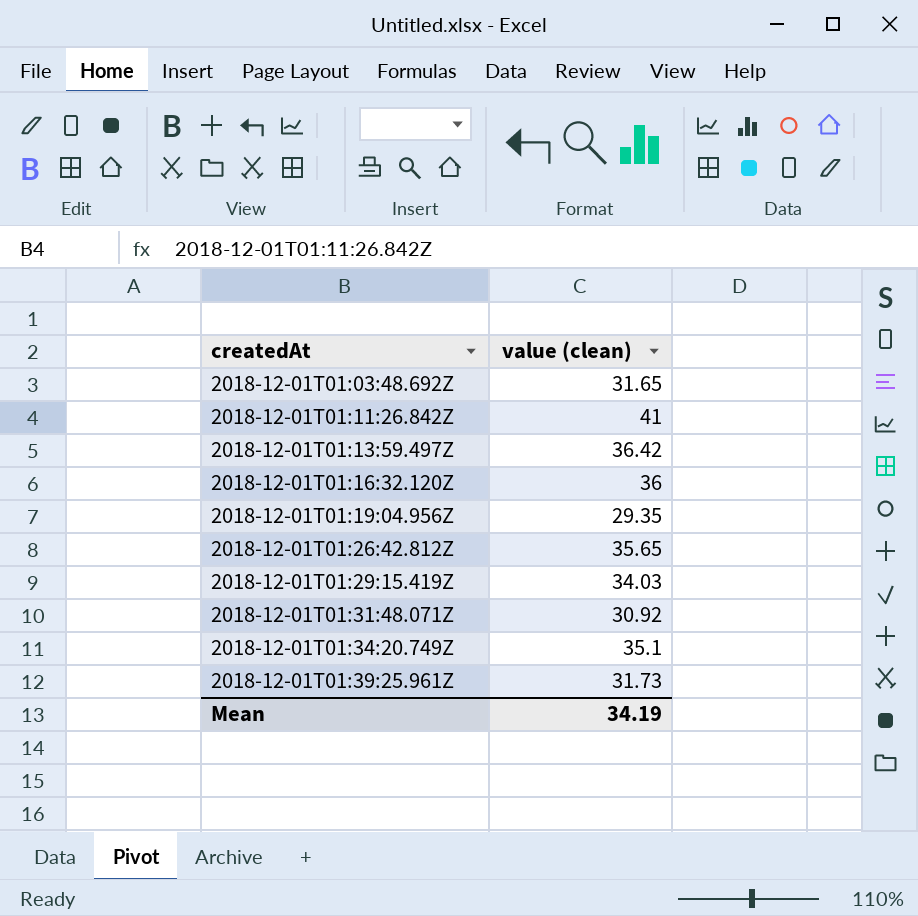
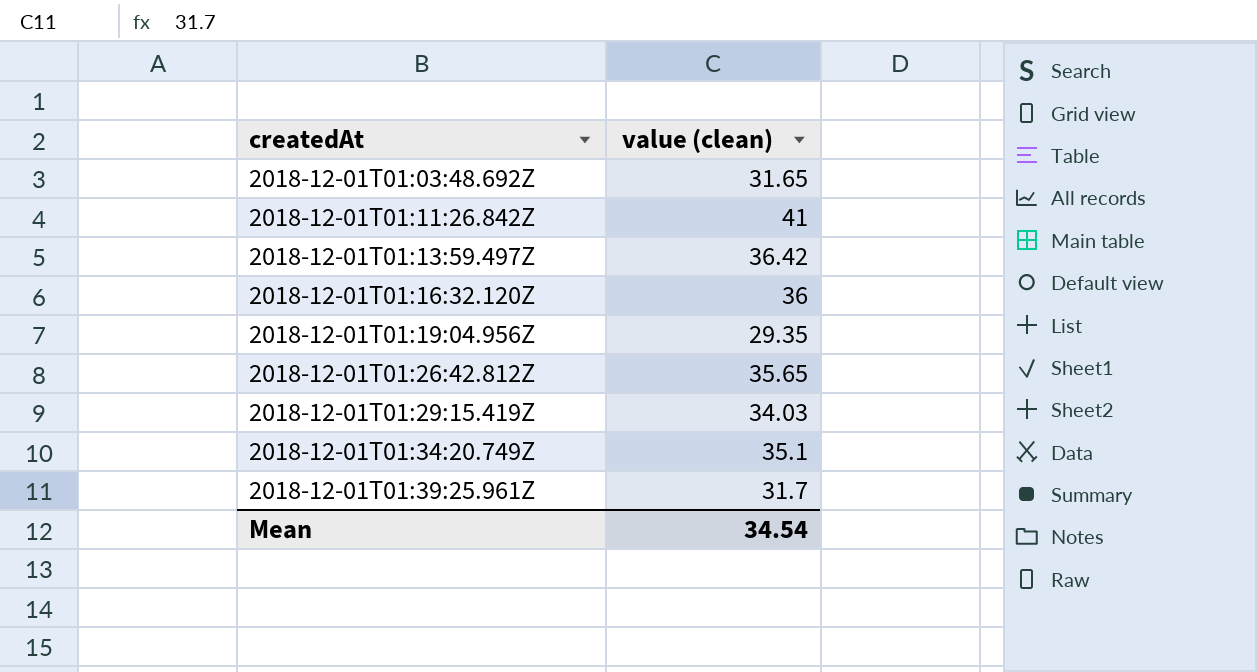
row 2018-12-01T01:31:48.071Z: 30.92 -> none
2018-12-01T01:39:25.961Z | value (clean): 31.73 -> 31.7
Mean | value (clean): 34.19 -> 34.54

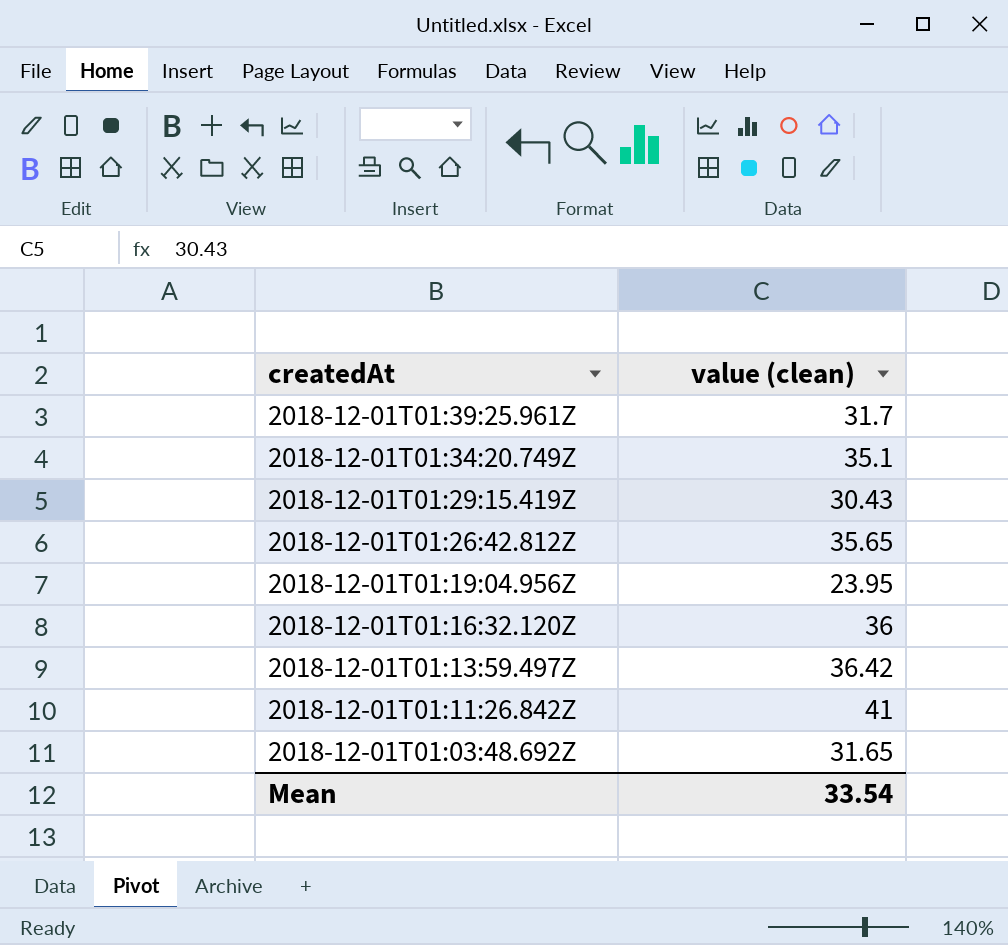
row order: createdAt ascending -> createdAt descending
2018-12-01T01:29:15.419Z | value (clean): 34.03 -> 30.43
2018-12-01T01:19:04.956Z | value (clean): 29.35 -> 23.95
Mean | value (clean): 34.54 -> 33.54

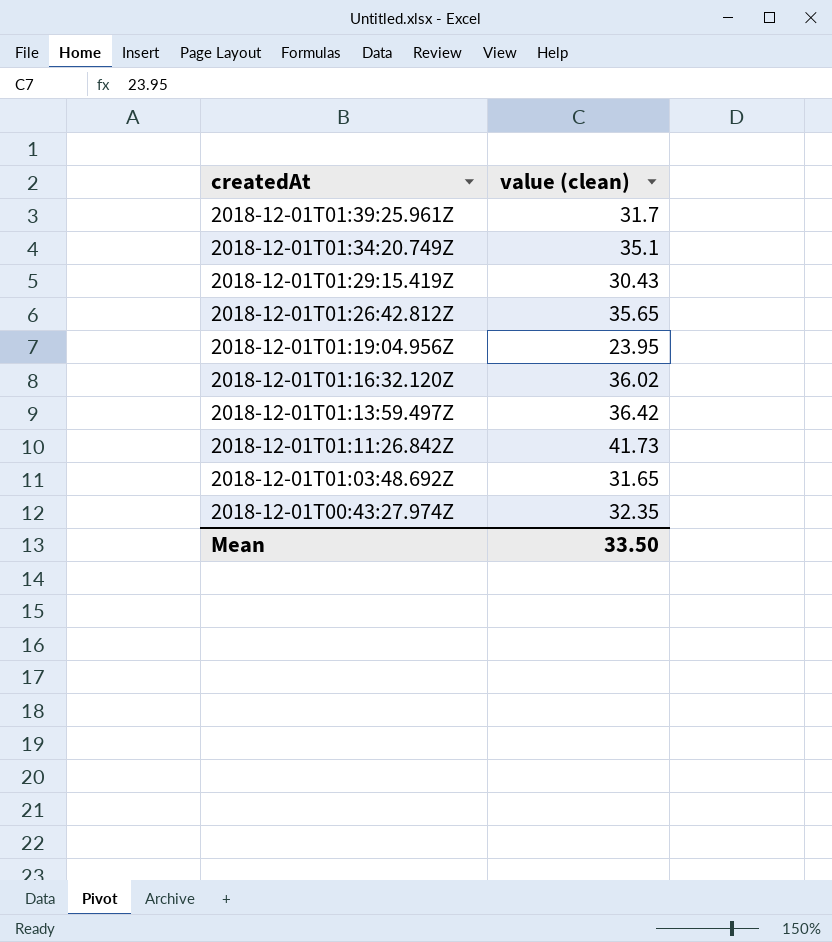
2018-12-01T01:16:32.120Z | value (clean): 36 -> 36.02
2018-12-01T01:11:26.842Z | value (clean): 41 -> 41.73
row 2018-12-01T00:43:27.974Z: none -> 32.35
Mean | value (clean): 33.54 -> 33.50

